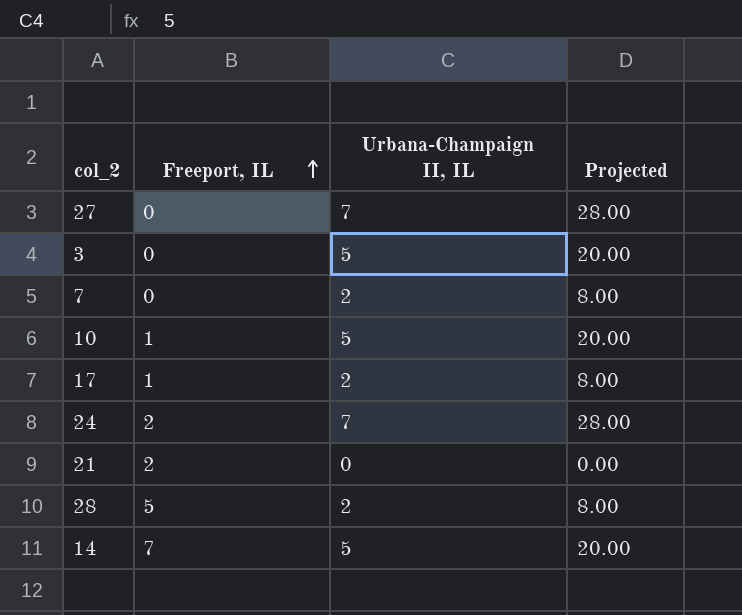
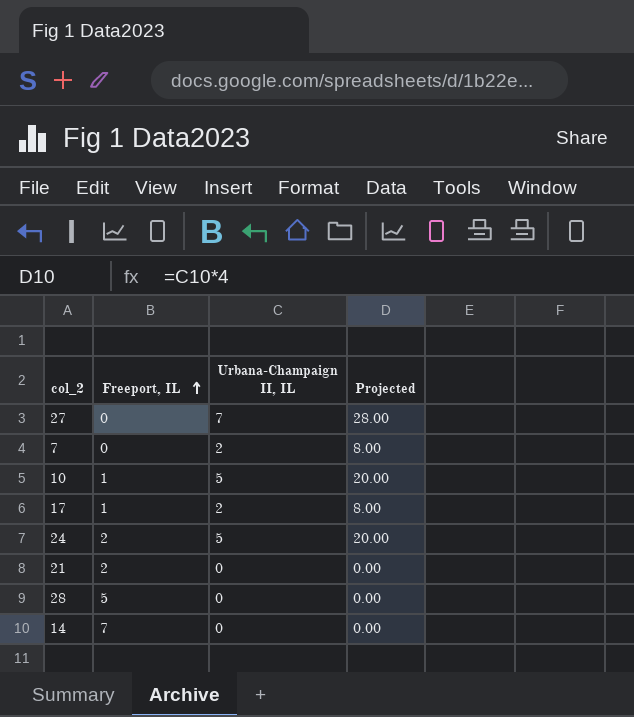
row 3: 0 | 5 | 20.00 -> none
24 | Urbana-Champaign II, IL: 7 -> 5
24 | Projected: 28.00 -> 20.00
28 | Urbana-Champaign II, IL: 2 -> 0
28 | Projected: 8.00 -> 0.00
14 | Urbana-Champaign II, IL: 5 -> 0
14 | Projected: 20.00 -> 0.00

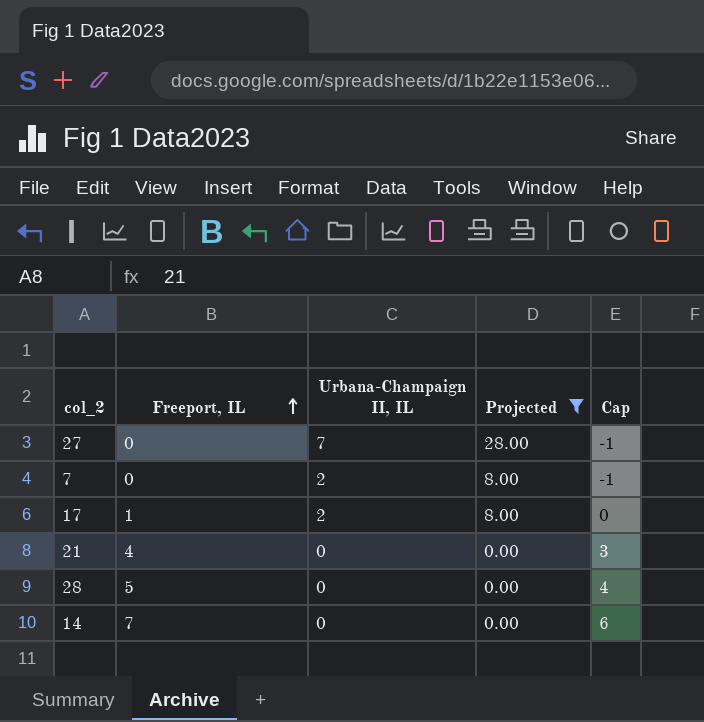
filter: none -> Projected != 20.00
column Cap | formula: none -> [Freeport, IL] - 1
21 | Freeport, IL: 2 -> 4

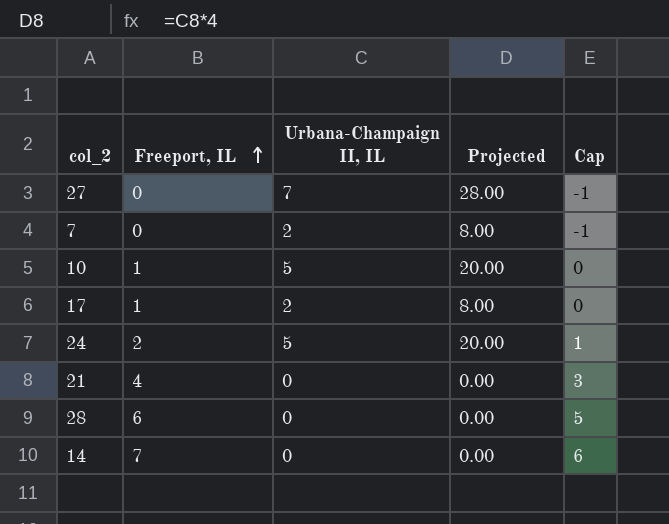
filter: Projected != 20.00 -> none
28 | Freeport, IL: 5 -> 6
28 | Cap: 4 -> 5

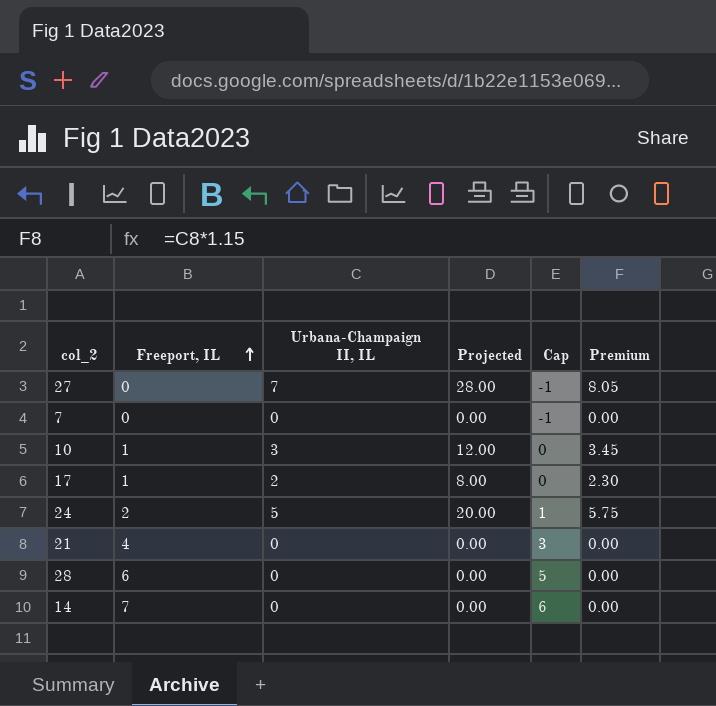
column Premium | formula: none -> [Urbana-Champaign II, IL] * 1.15
7 | Urbana-Champaign II, IL: 2 -> 0
7 | Projected: 8.00 -> 0.00
10 | Urbana-Champaign II, IL: 5 -> 3
10 | Projected: 20.00 -> 12.00

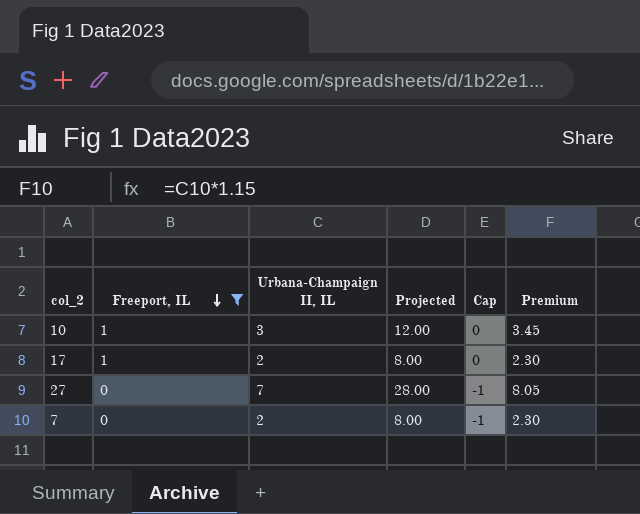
filter: none -> Freeport, IL <= 1
row order: Freeport, IL ascending -> Freeport, IL descending
7 | Urbana-Champaign II, IL: 0 -> 2
7 | Projected: 0.00 -> 8.00
7 | Premium: 0.00 -> 2.30

